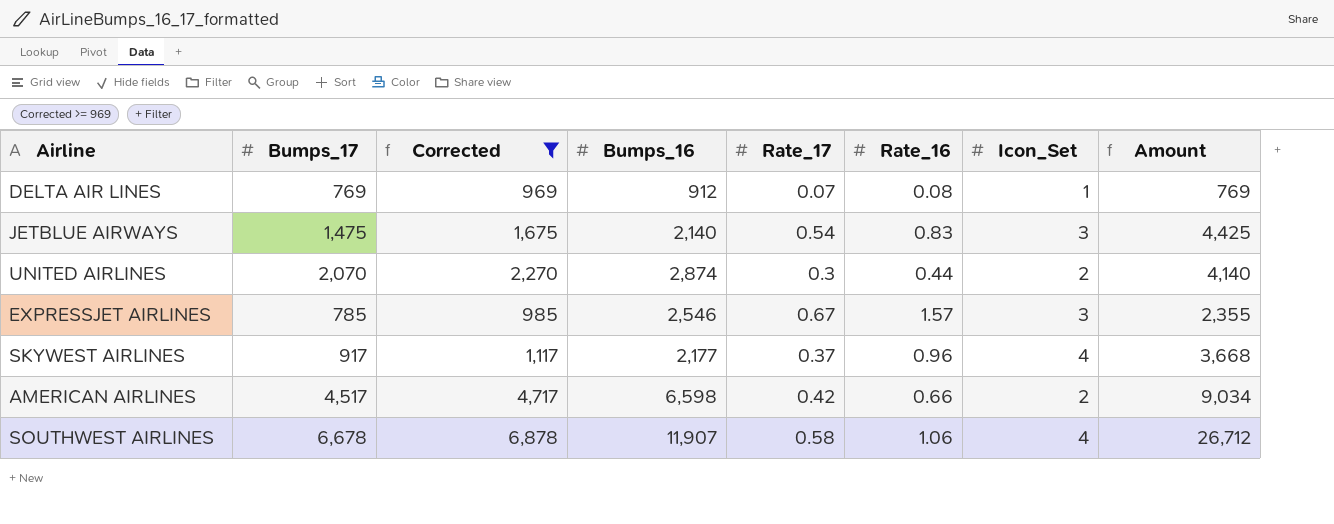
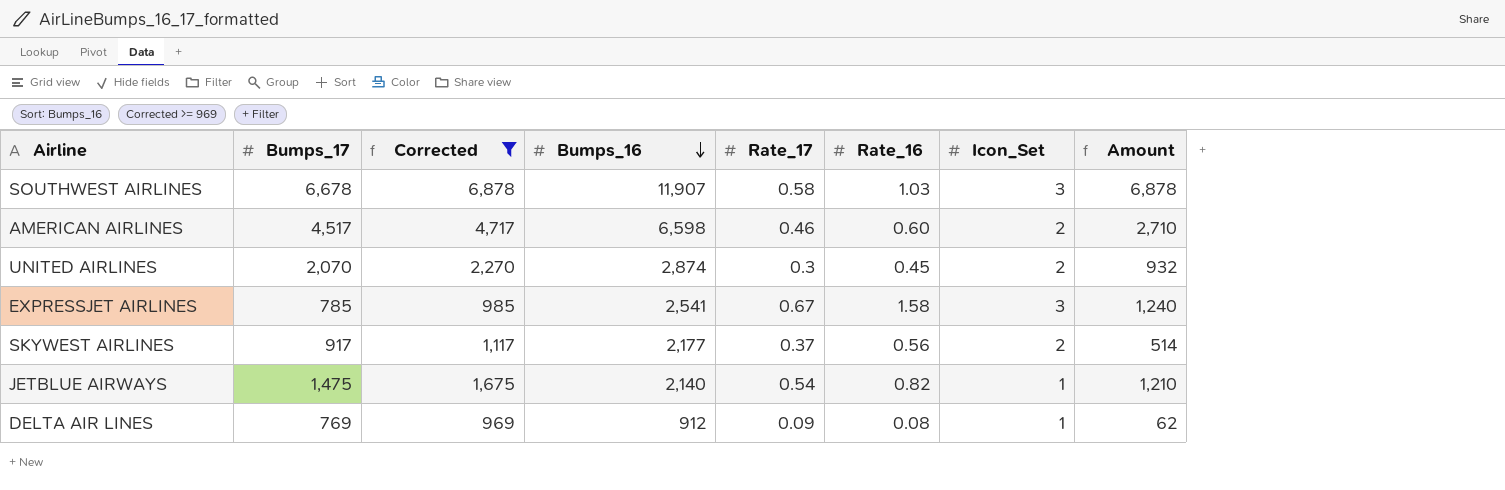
row order: none -> Bumps_16 descending
column Amount | formula: [Bumps_17] * [Icon_Set] -> [Bumps_17] * [Rate_16]
SOUTHWEST AIRLINES | Rate_16: 1.06 -> 1.03
SOUTHWEST AIRLINES | Icon_Set: 4 -> 3
AMERICAN AIRLINES | Rate_17: 0.42 -> 0.46
AMERICAN AIRLINES | Rate_16: 0.66 -> 0.60
UNITED AIRLINES | Rate_16: 0.44 -> 0.45
EXPRESSJET AIRLINES | Bumps_16: 2,546 -> 2,541
EXPRESSJET AIRLINES | Rate_16: 1.57 -> 1.58
SKYWEST AIRLINES | Rate_16: 0.96 -> 0.56
SKYWEST AIRLINES | Icon_Set: 4 -> 2
JETBLUE AIRWAYS | Rate_16: 0.83 -> 0.82
JETBLUE AIRWAYS | Icon_Set: 3 -> 1
DELTA AIR LINES | Rate_17: 0.07 -> 0.09

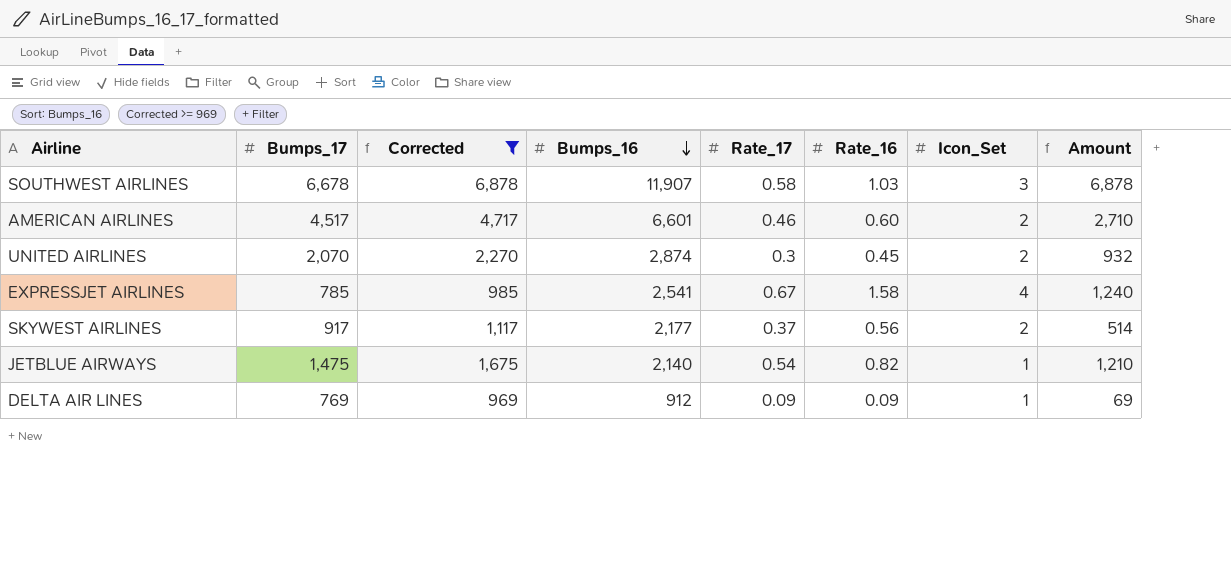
AMERICAN AIRLINES | Bumps_16: 6,598 -> 6,601
EXPRESSJET AIRLINES | Icon_Set: 3 -> 4
DELTA AIR LINES | Rate_16: 0.08 -> 0.09
DELTA AIR LINES | Amount: 62 -> 69

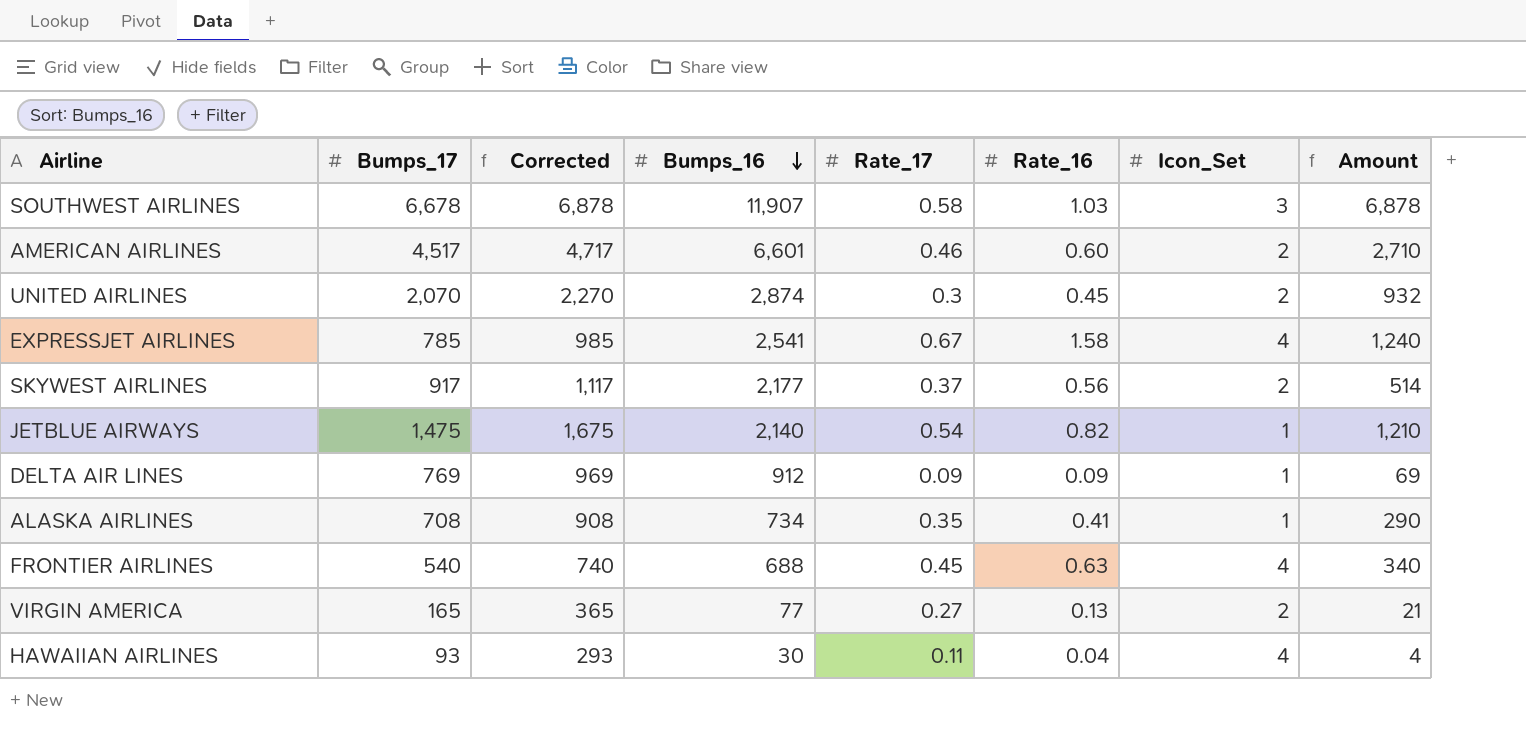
filter: Corrected >= 969 -> none

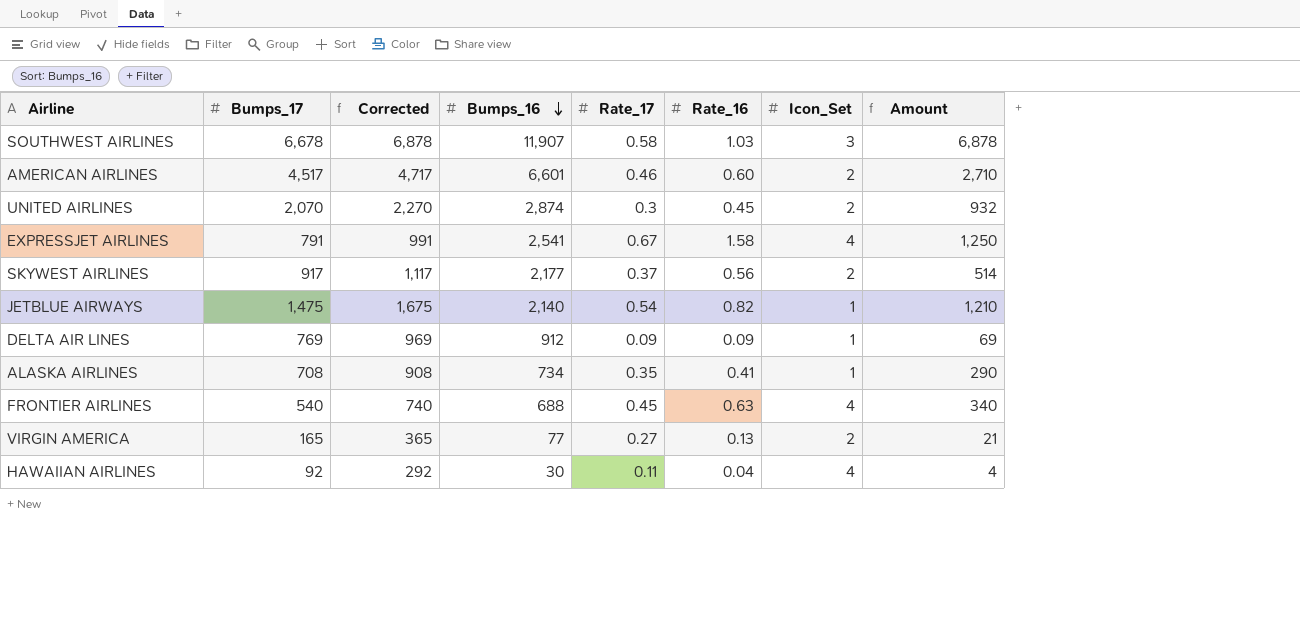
EXPRESSJET AIRLINES | Bumps_17: 785 -> 791
EXPRESSJET AIRLINES | Corrected: 985 -> 991
EXPRESSJET AIRLINES | Amount: 1,240 -> 1,250
HAWAIIAN AIRLINES | Bumps_17: 93 -> 92
HAWAIIAN AIRLINES | Corrected: 293 -> 292

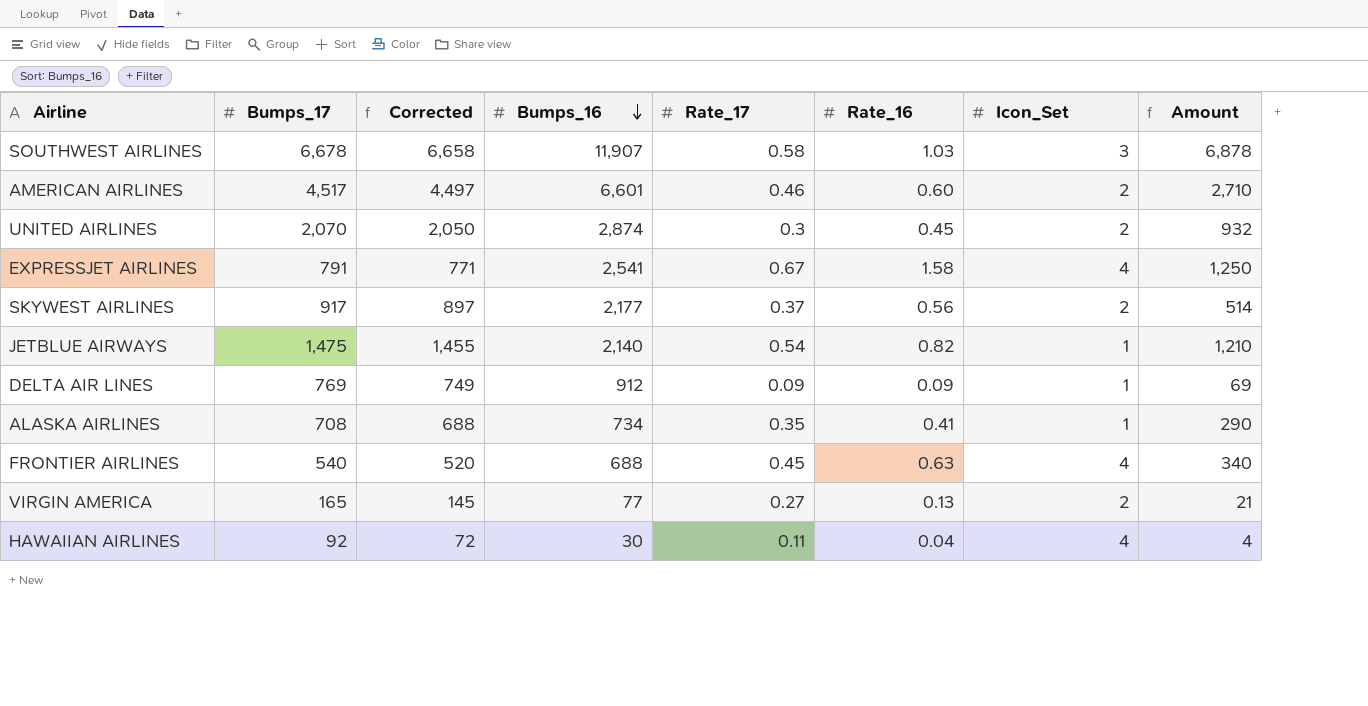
column Corrected | formula: [Bumps_17] + 200 -> [Bumps_17] - 20

